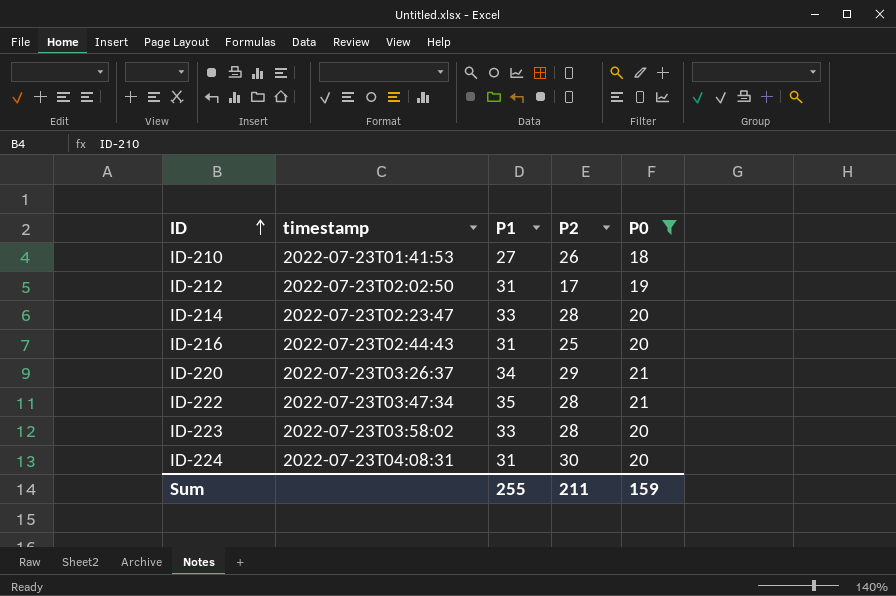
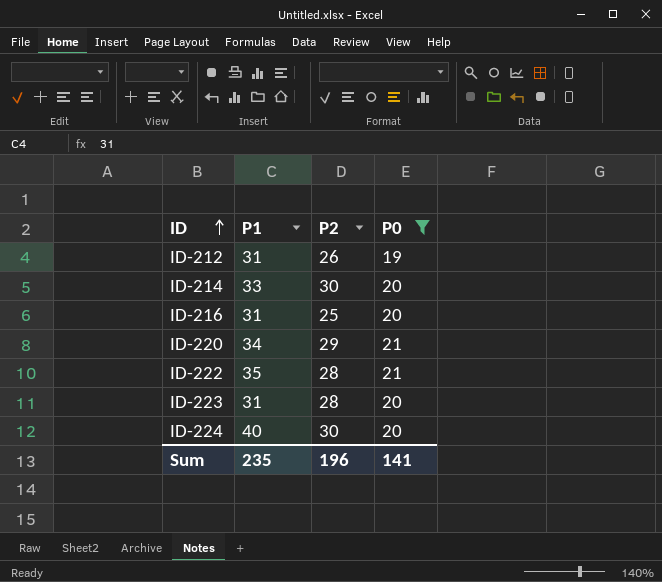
column timestamp | position: 2 -> none
row ID-210: 2022-07-23T01:41:53 | 27 | 26 | 18 -> none
ID-212 | P2: 17 -> 26
ID-214 | P2: 28 -> 30
ID-223 | P1: 33 -> 31
ID-224 | P1: 31 -> 40
Sum | P1: 255 -> 235
Sum | P2: 211 -> 196
Sum | P0: 159 -> 141

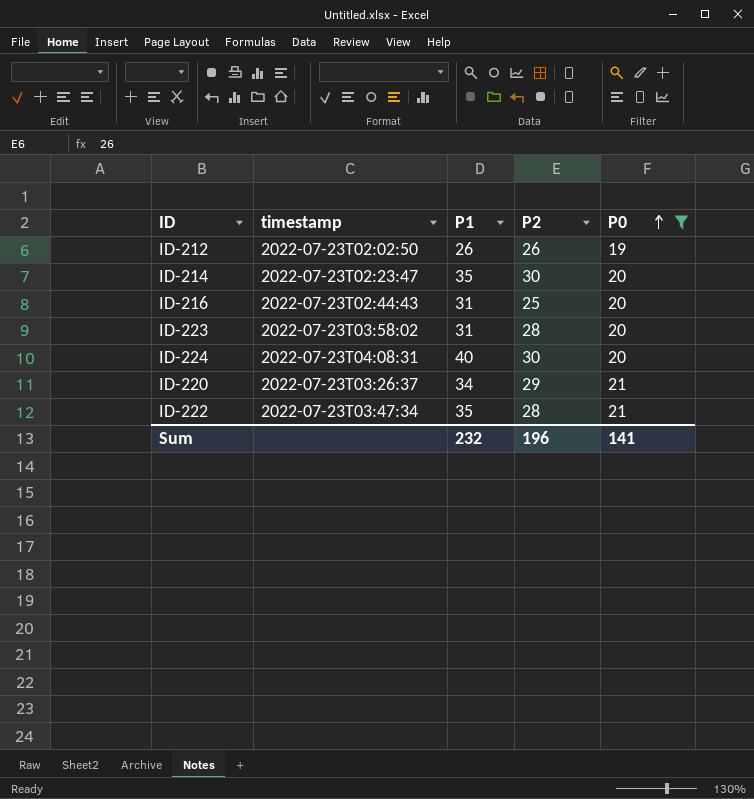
row order: ID ascending -> P0 ascending
column timestamp | position: none -> 2
ID-212 | P1: 31 -> 26
ID-214 | P1: 33 -> 35
Sum | P1: 235 -> 232

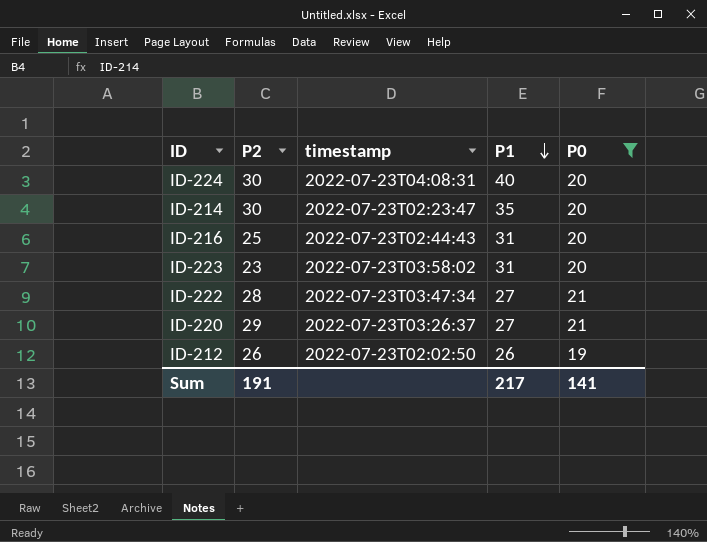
row order: P0 ascending -> P1 descending
column P2 | position: 4 -> 2
ID-223 | P2: 28 -> 23
ID-222 | P1: 35 -> 27
ID-220 | P1: 34 -> 27
Sum | P2: 196 -> 191
Sum | P1: 232 -> 217

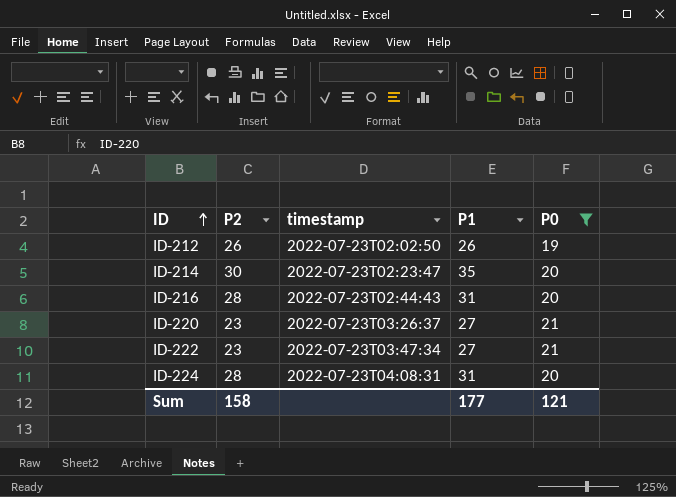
row order: P1 descending -> ID ascending
row ID-223: 23 | 2022-07-23T03:58:02 | 31 | 20 -> none
ID-216 | P2: 25 -> 28
ID-220 | P2: 29 -> 23
ID-222 | P2: 28 -> 23
ID-224 | P2: 30 -> 28
ID-224 | P1: 40 -> 31
Sum | P2: 191 -> 158
Sum | P1: 217 -> 177
Sum | P0: 141 -> 121

